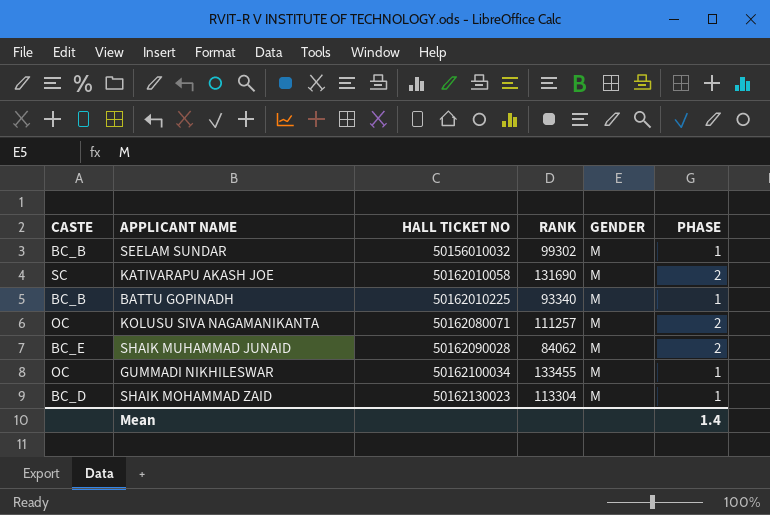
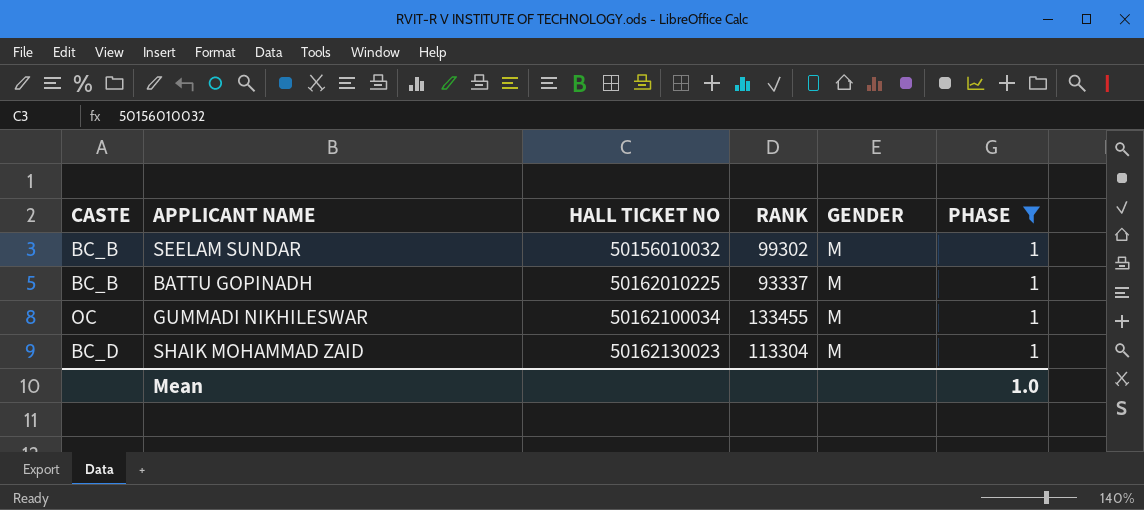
filter: none -> PHASE = 1
BATTU GOPINADH | RANK: 93340 -> 93337
Mean | PHASE: 1.4 -> 1.0

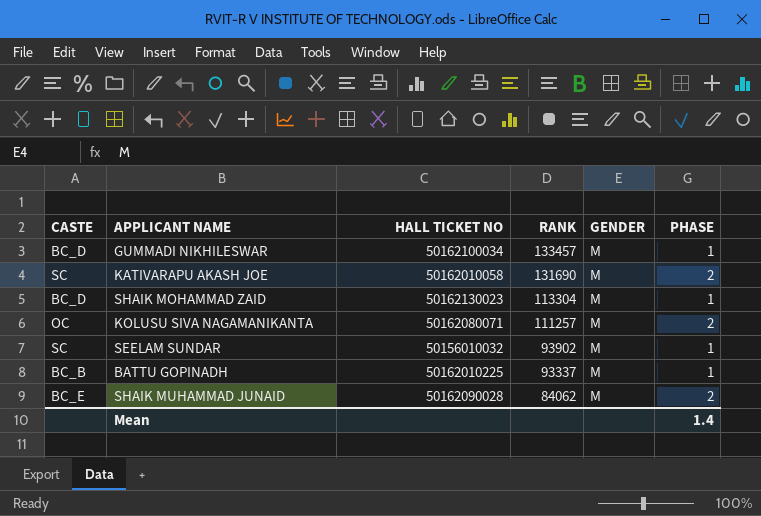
filter: PHASE = 1 -> none
row order: HALL TICKET NO ascending -> RANK descending
GUMMADI NIKHILESWAR | CASTE: OC -> BC_D
GUMMADI NIKHILESWAR | RANK: 133455 -> 133457
SEELAM SUNDAR | CASTE: BC_B -> SC
SEELAM SUNDAR | RANK: 99302 -> 93902
Mean | PHASE: 1.0 -> 1.4

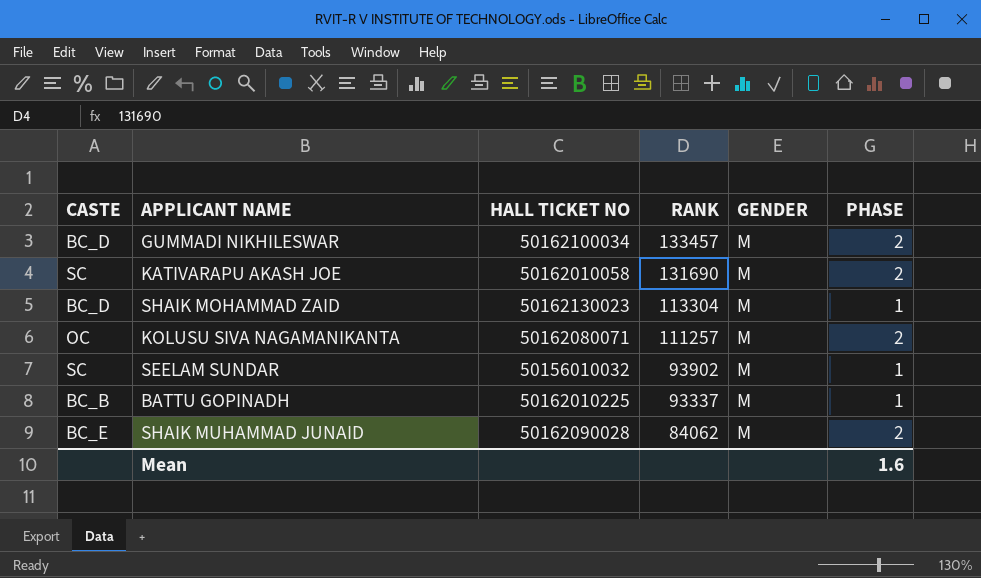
GUMMADI NIKHILESWAR | PHASE: 1 -> 2
Mean | PHASE: 1.4 -> 1.6

